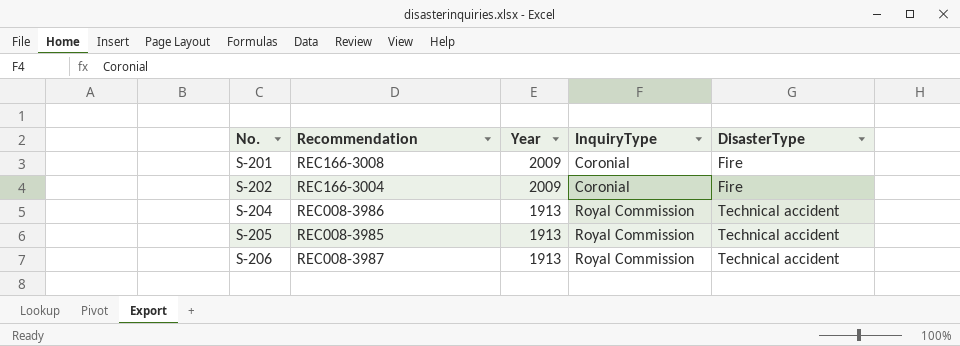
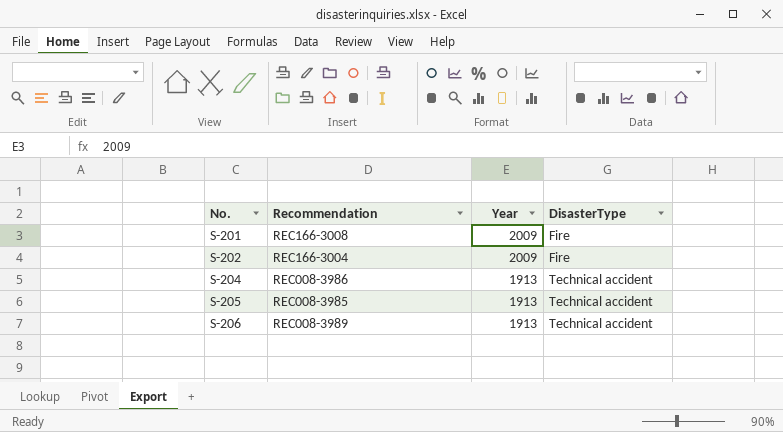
column InquiryType | position: 4 -> none
S-206 | Recommendation: REC008-3987 -> REC008-3989

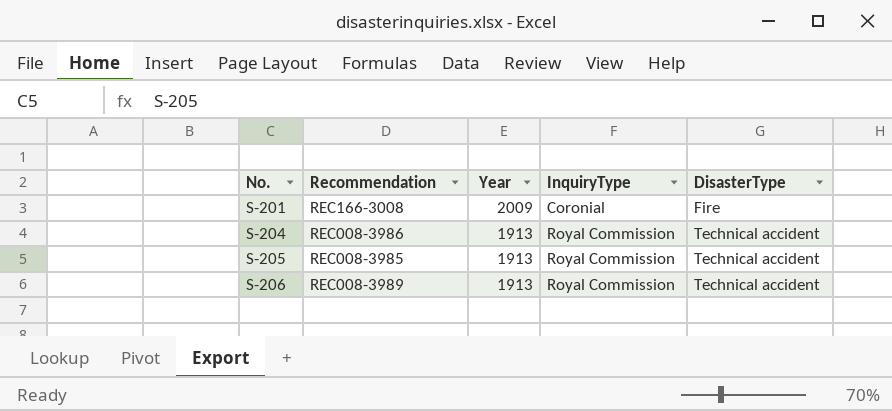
column InquiryType | position: none -> 4
row S-202: REC166-3004 | 2009 | Fire -> none

